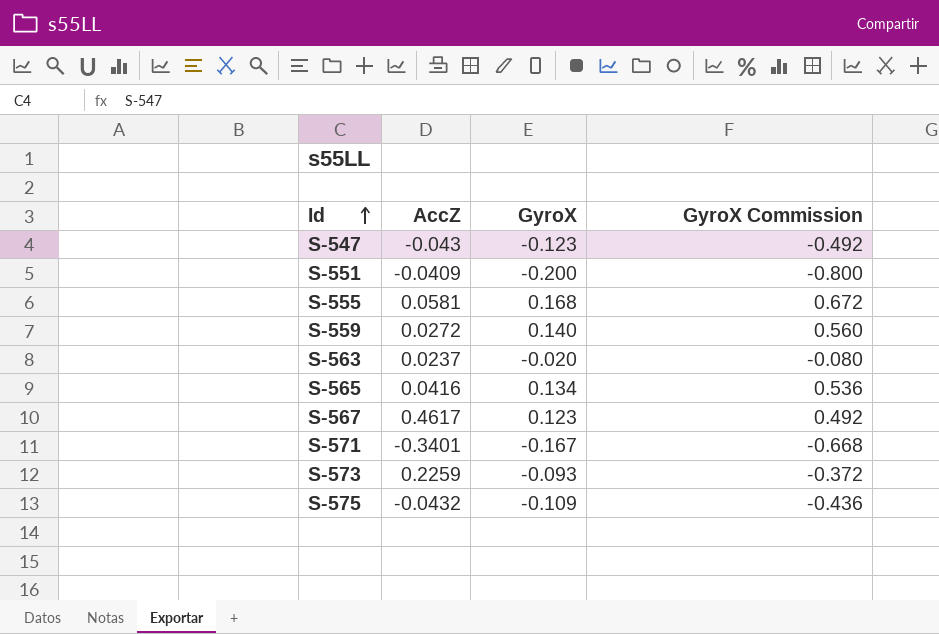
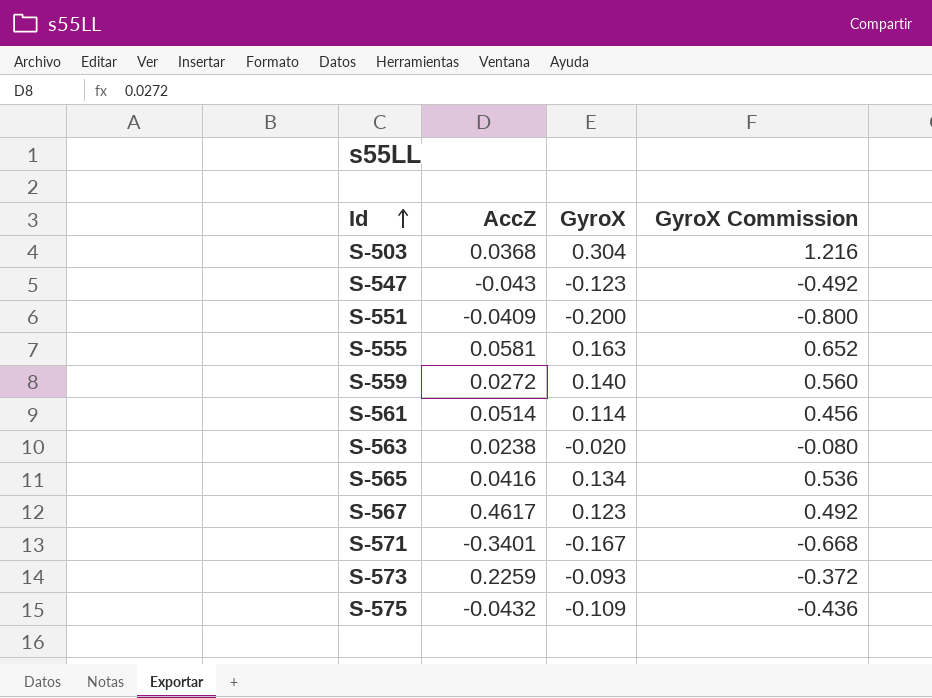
row S-503: none -> 0.0368 | 0.304 | 1.216
S-555 | GyroX: 0.168 -> 0.163
S-555 | GyroX Commission: 0.672 -> 0.652
row S-561: none -> 0.0514 | 0.114 | 0.456
S-563 | AccZ: 0.0237 -> 0.0238

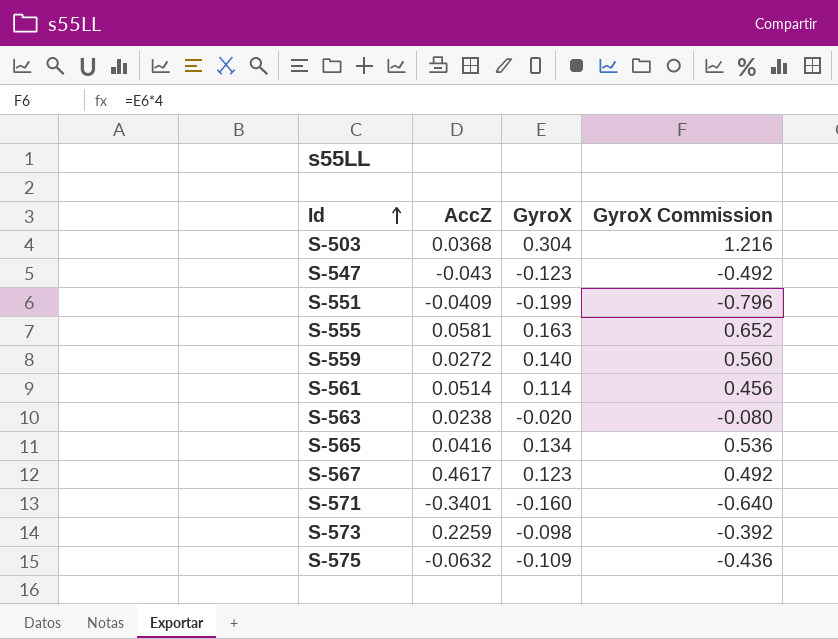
S-551 | GyroX: -0.200 -> -0.199
S-551 | GyroX Commission: -0.800 -> -0.796
S-571 | GyroX: -0.167 -> -0.160
S-571 | GyroX Commission: -0.668 -> -0.640
S-573 | GyroX: -0.093 -> -0.098
S-573 | GyroX Commission: -0.372 -> -0.392
S-575 | AccZ: -0.0432 -> -0.0632

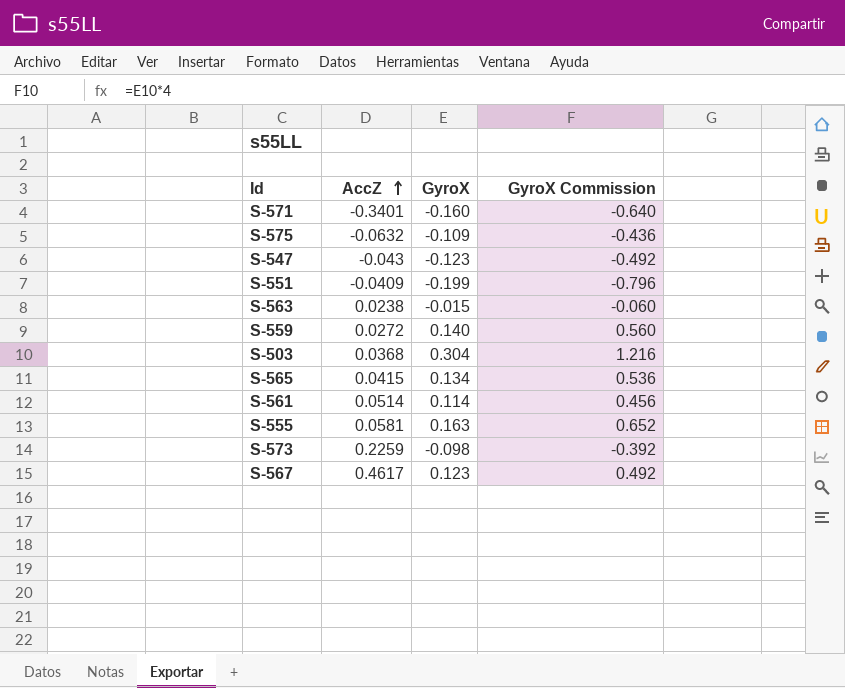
row order: Id ascending -> AccZ ascending
S-563 | GyroX: -0.020 -> -0.015
S-563 | GyroX Commission: -0.080 -> -0.060
S-565 | AccZ: 0.0416 -> 0.0415

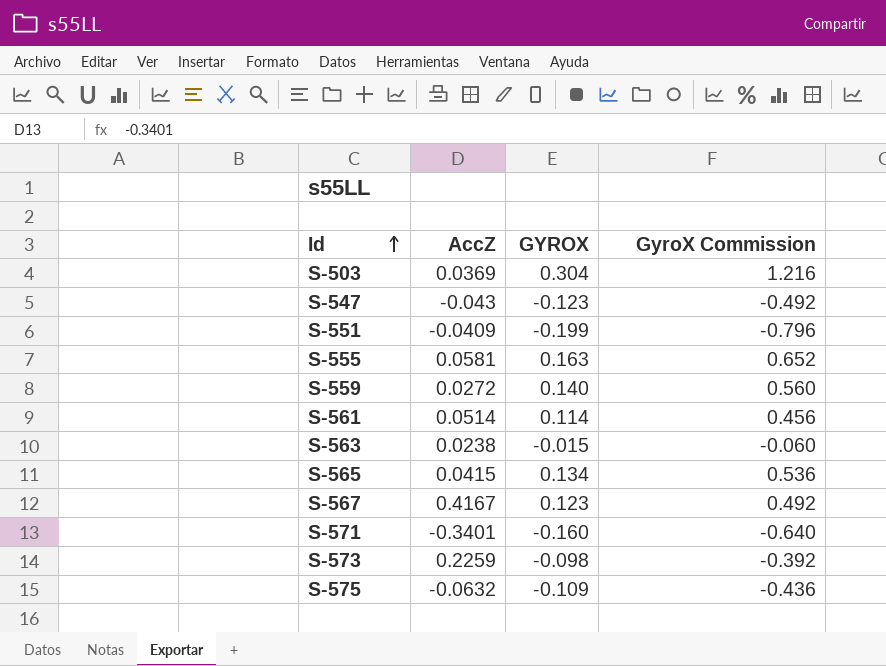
row order: AccZ ascending -> Id ascending
column name: GyroX -> GYROX
S-503 | AccZ: 0.0368 -> 0.0369
S-567 | AccZ: 0.4617 -> 0.4167

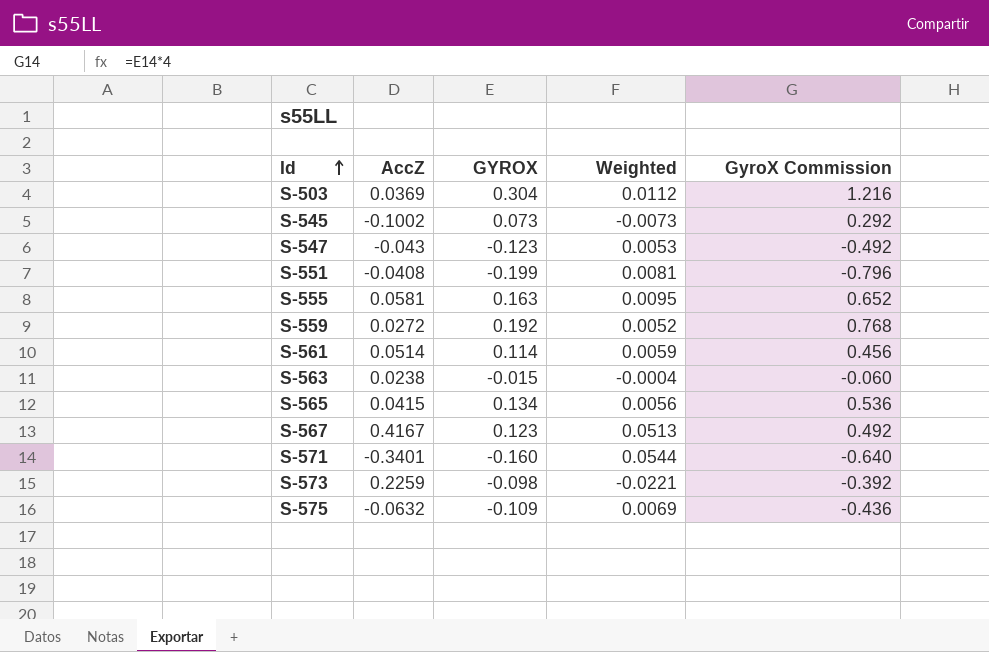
column Weighted | formula: none -> [AccZ] * [GYROX]
row S-545: none -> -0.1002 | 0.073 | -0.0073 | 0.292
S-551 | AccZ: -0.0409 -> -0.0408
S-559 | GYROX: 0.140 -> 0.192
S-559 | GyroX Commission: 0.560 -> 0.768

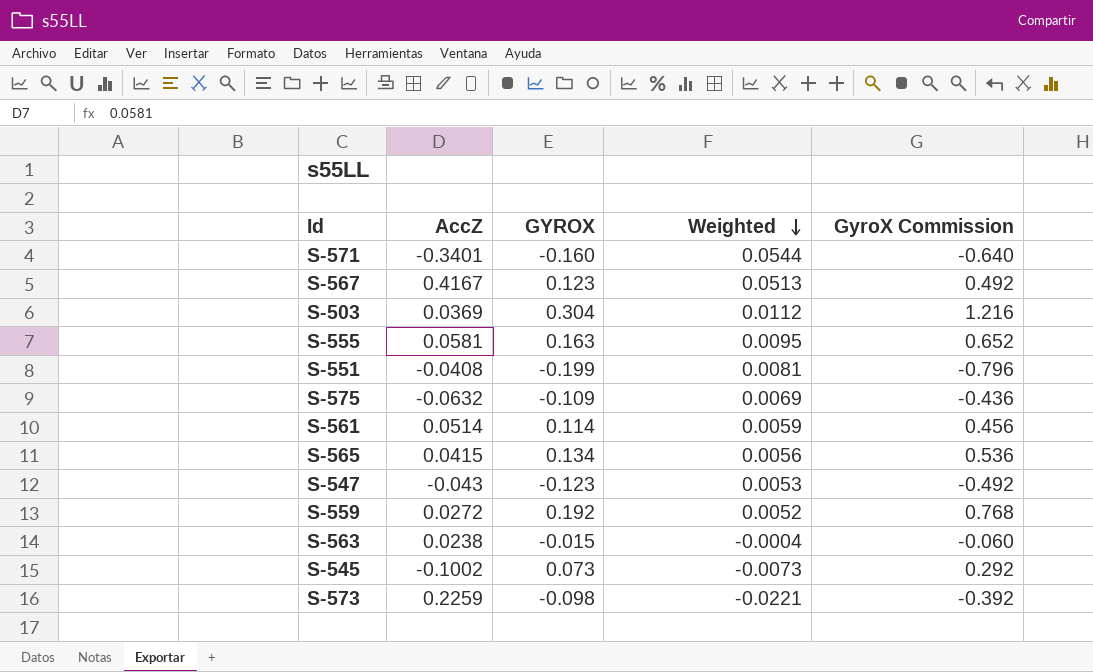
row order: Id ascending -> Weighted descending

